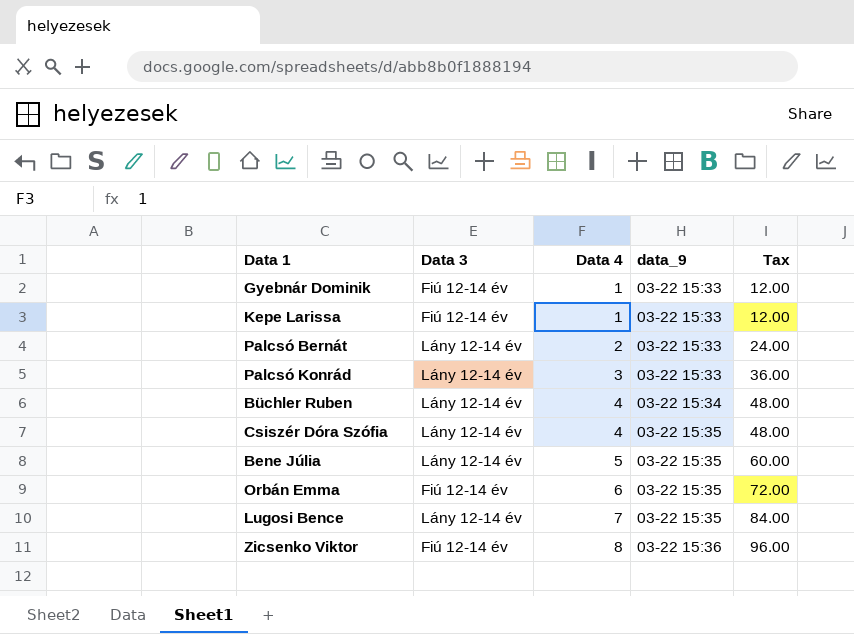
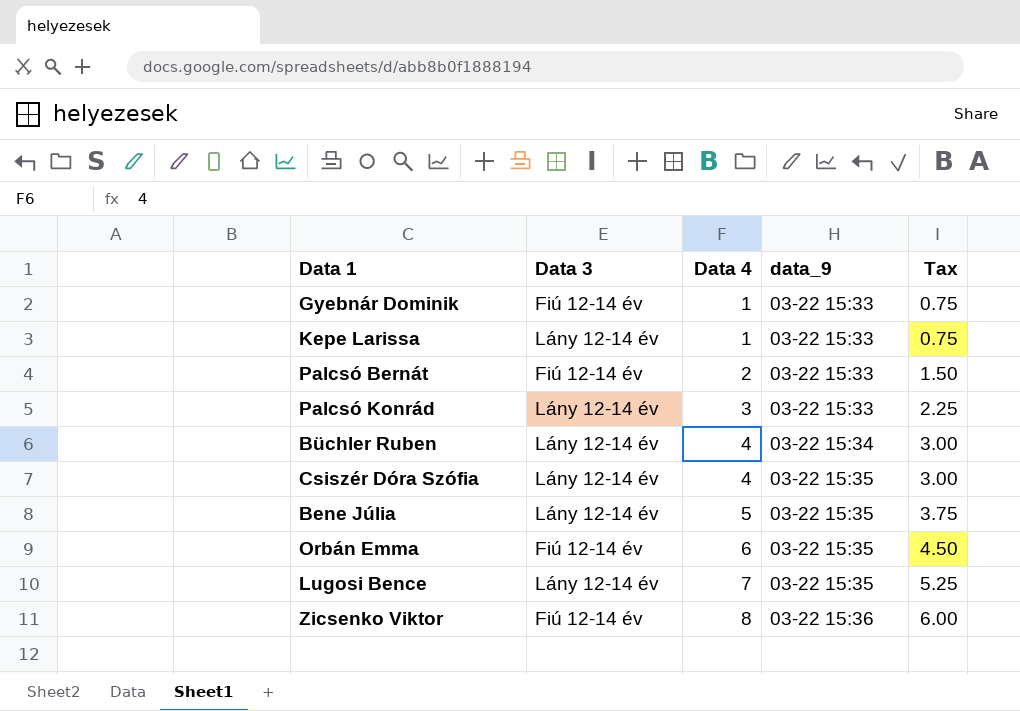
column Tax | formula: [Data 4] * 12 -> [Data 4] * 0.75
Kepe Larissa | Data 3: Fiú 12-14 év -> Lány 12-14 év
Palcsó Bernát | Data 3: Lány 12-14 év -> Fiú 12-14 év

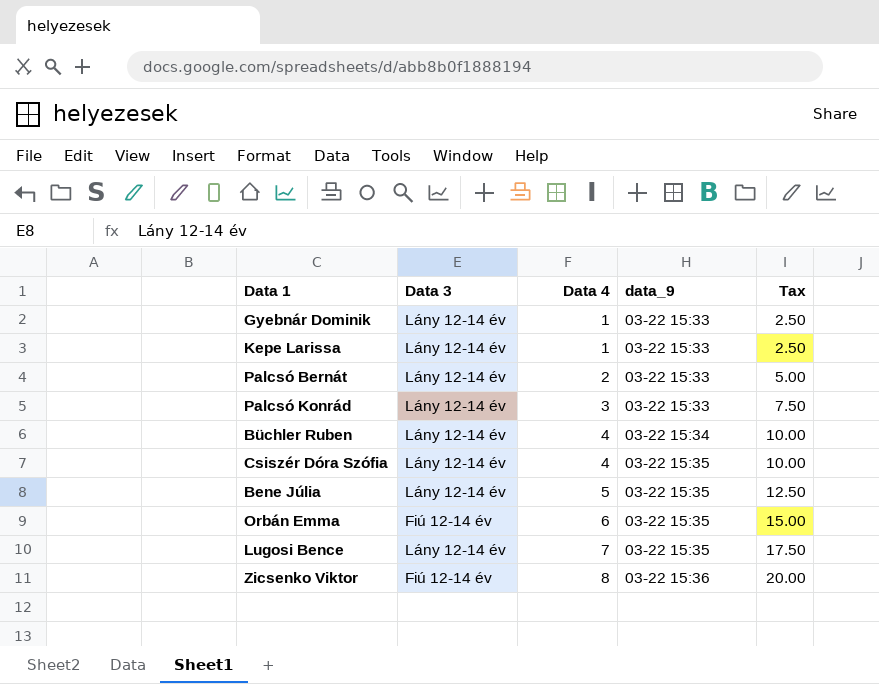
column Tax | formula: [Data 4] * 0.75 -> [Data 4] * 2.5
Gyebnár Dominik | Data 3: Fiú 12-14 év -> Lány 12-14 év
Palcsó Bernát | Data 3: Fiú 12-14 év -> Lány 12-14 év

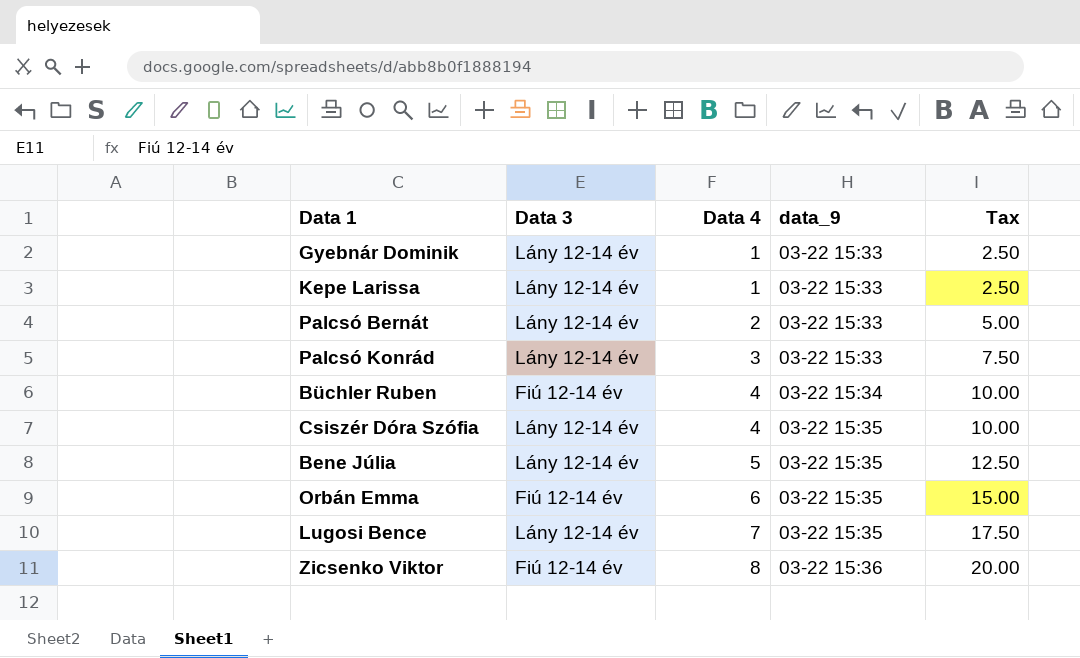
Büchler Ruben | Data 3: Lány 12-14 év -> Fiú 12-14 év

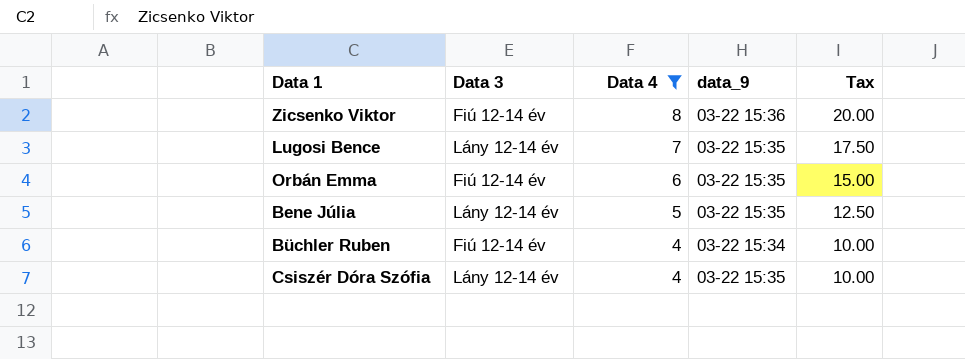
filter: none -> Data 4 >= 4
row order: Data 4 ascending -> Data 4 descending

